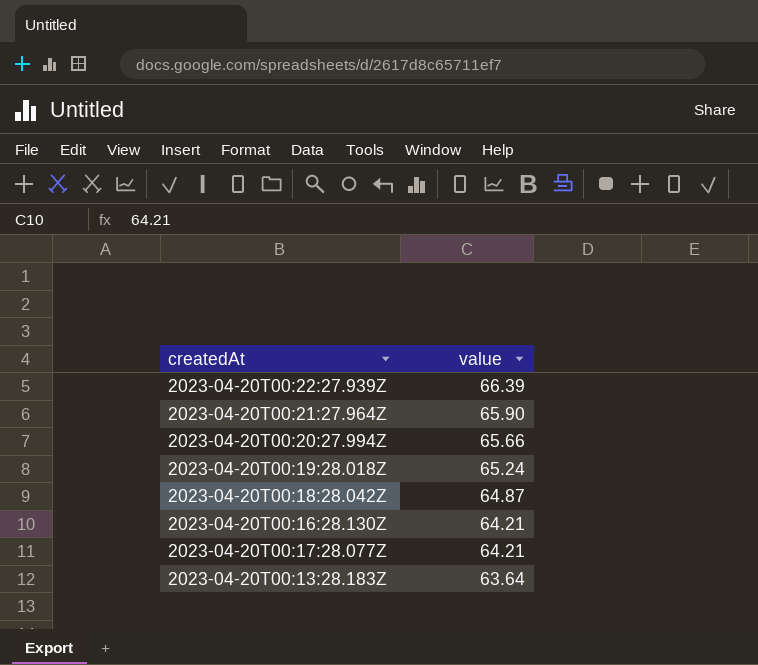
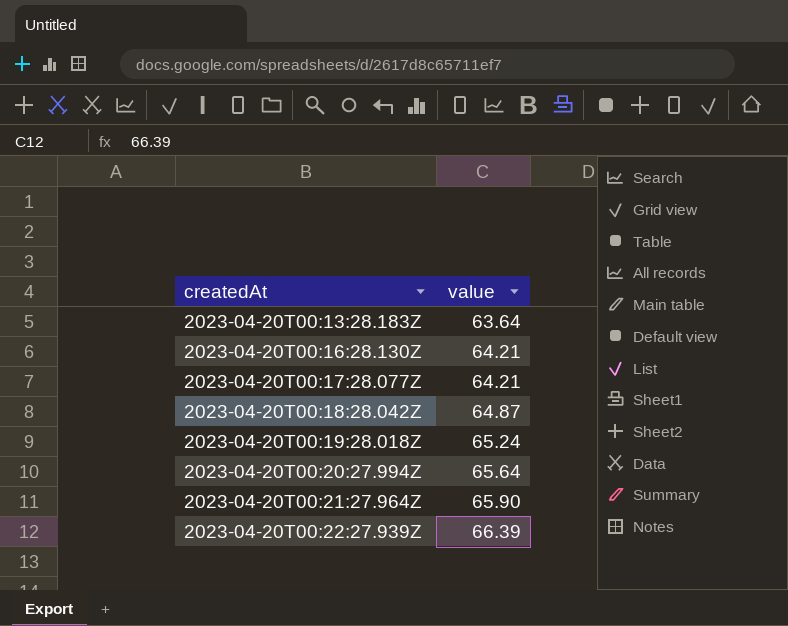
row order: value descending -> createdAt ascending
2023-04-20T00:20:27.994Z | value: 65.66 -> 65.64

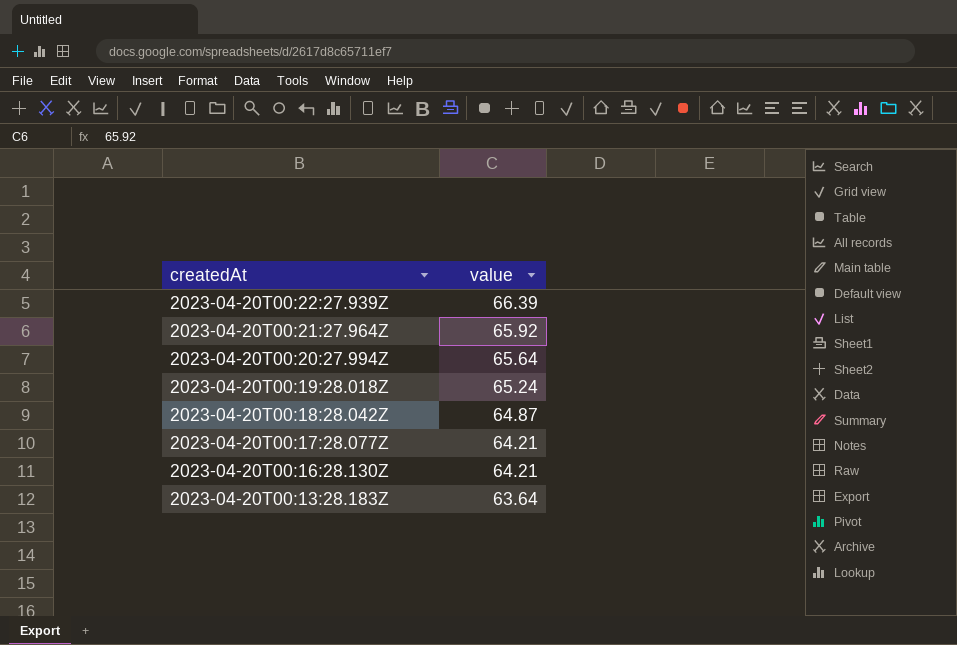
row order: createdAt ascending -> createdAt descending
2023-04-20T00:21:27.964Z | value: 65.90 -> 65.92

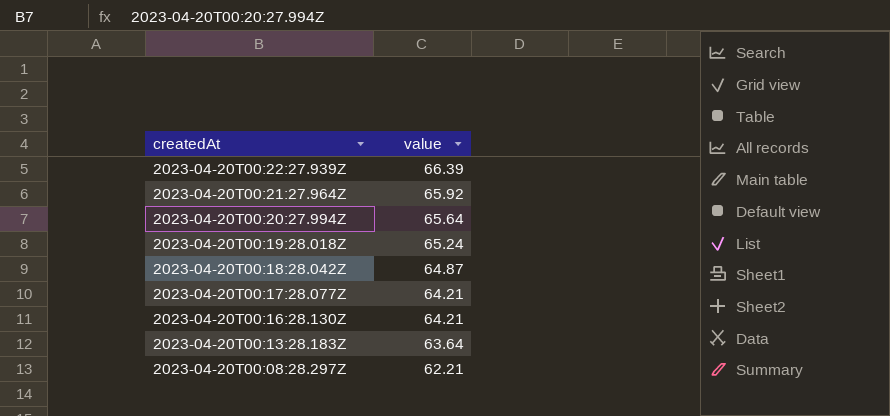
row 2023-04-20T00:08:28.297Z: none -> 62.21

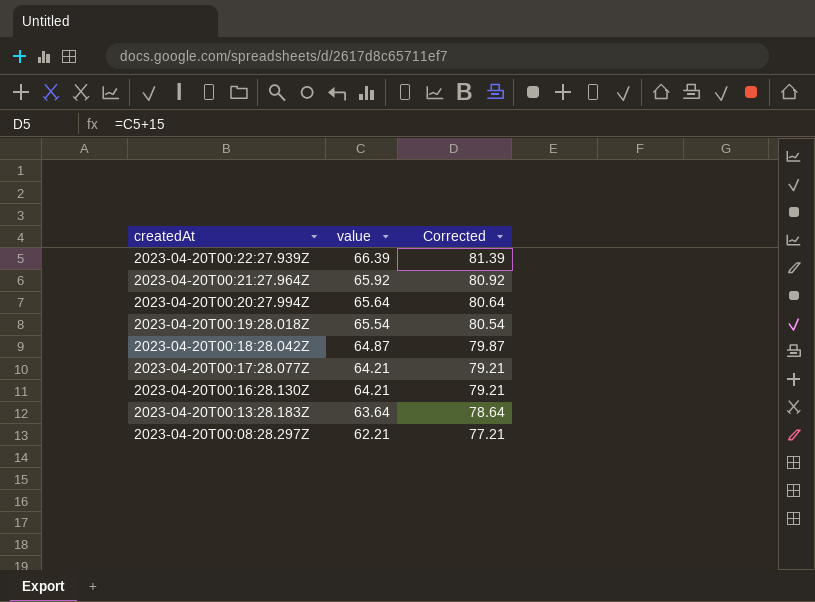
column Corrected | formula: none -> [value] + 15
2023-04-20T00:19:28.018Z | value: 65.24 -> 65.54

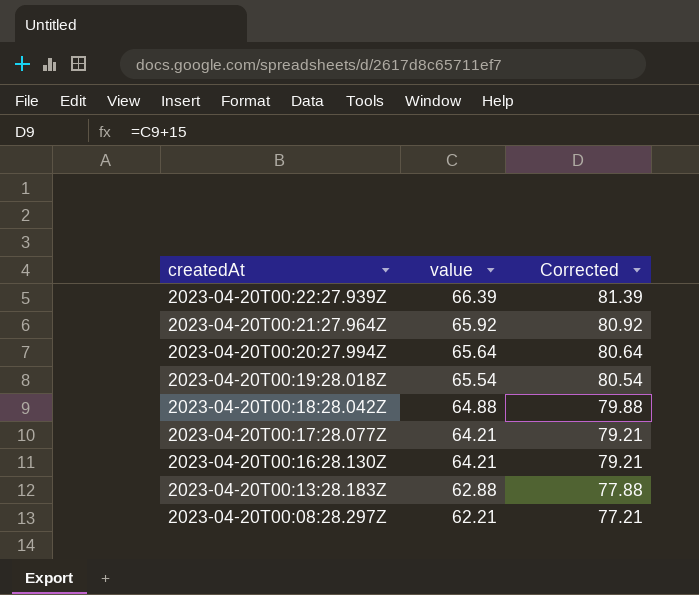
2023-04-20T00:18:28.042Z | value: 64.87 -> 64.88
2023-04-20T00:18:28.042Z | Corrected: 79.87 -> 79.88
2023-04-20T00:13:28.183Z | value: 63.64 -> 62.88
2023-04-20T00:13:28.183Z | Corrected: 78.64 -> 77.88

